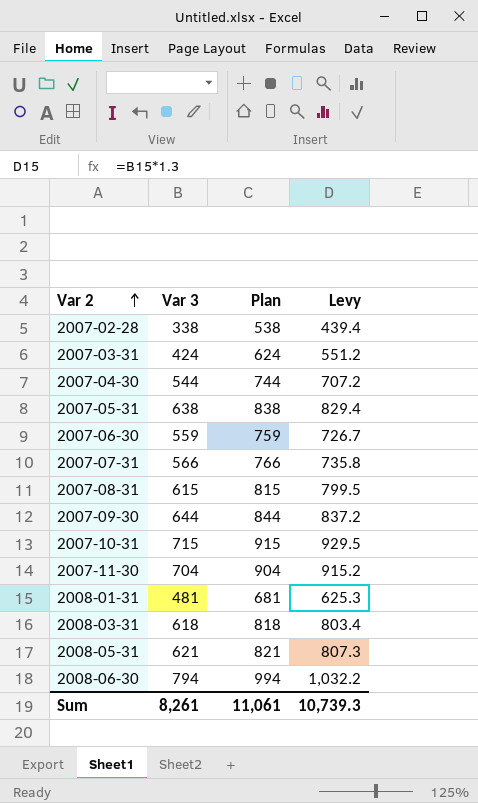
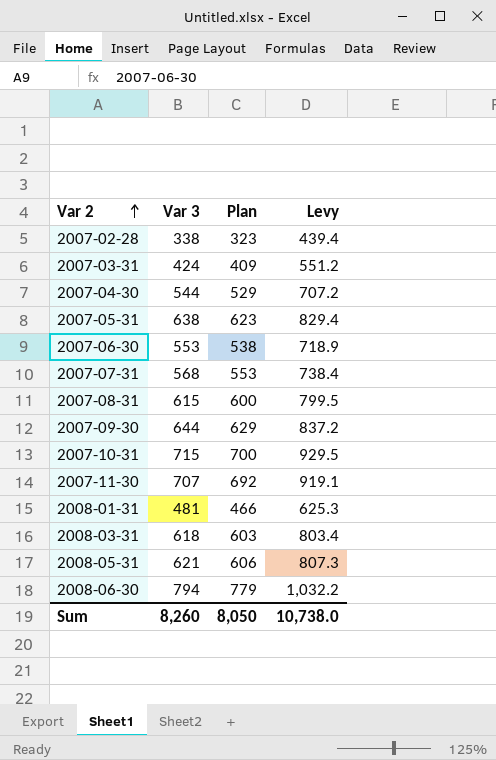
column Plan | formula: [Var 3] + 200 -> [Var 3] - 15
2007-06-30 | Var 3: 559 -> 553
2007-06-30 | Levy: 726.7 -> 718.9
2007-07-31 | Var 3: 566 -> 568
2007-07-31 | Levy: 735.8 -> 738.4
2007-11-30 | Var 3: 704 -> 707
2007-11-30 | Levy: 915.2 -> 919.1
Sum | Var 3: 8,261 -> 8,260
Sum | Plan: 11,061 -> 8,050
Sum | Levy: 10,739.3 -> 10,738.0

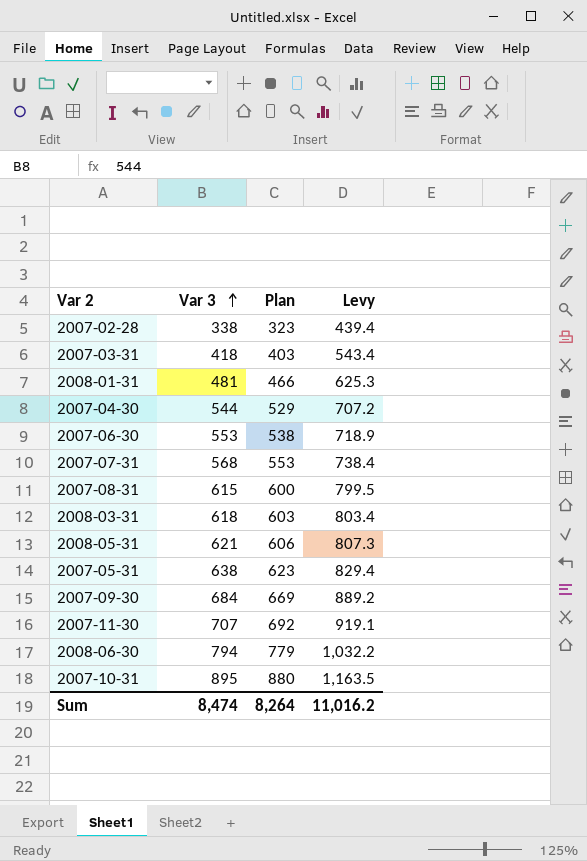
row order: Var 2 ascending -> Var 3 ascending
2007-03-31 | Var 3: 424 -> 418
2007-03-31 | Plan: 409 -> 403
2007-03-31 | Levy: 551.2 -> 543.4
2007-09-30 | Var 3: 644 -> 684
2007-09-30 | Plan: 629 -> 669
2007-09-30 | Levy: 837.2 -> 889.2
2007-10-31 | Var 3: 715 -> 895
2007-10-31 | Plan: 700 -> 880
2007-10-31 | Levy: 929.5 -> 1,163.5
Sum | Var 3: 8,260 -> 8,474
Sum | Plan: 8,050 -> 8,264
Sum | Levy: 10,738.0 -> 11,016.2

